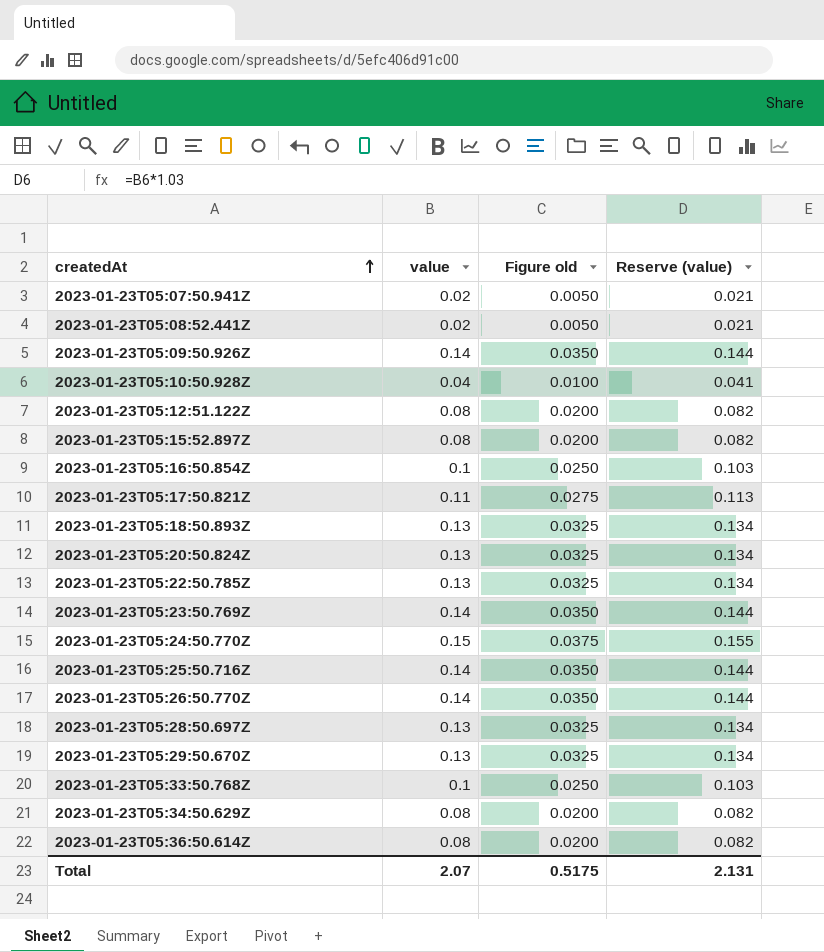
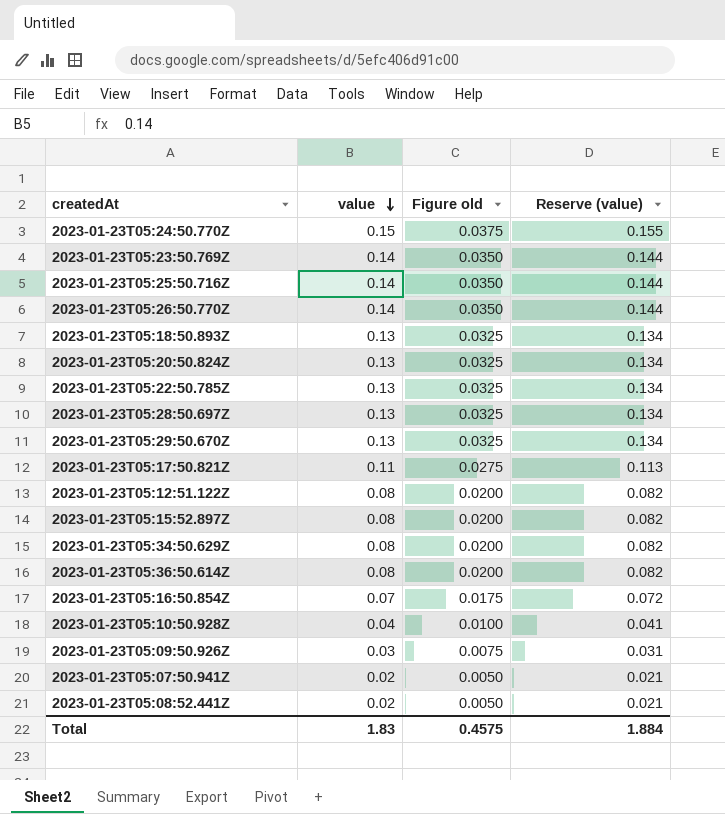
row order: createdAt ascending -> value descending
row 2023-01-23T05:33:50.768Z: 0.1 | 0.0250 | 0.103 -> none
2023-01-23T05:16:50.854Z | value: 0.1 -> 0.07
2023-01-23T05:16:50.854Z | Figure old: 0.0250 -> 0.0175
2023-01-23T05:16:50.854Z | Reserve (value): 0.103 -> 0.072
2023-01-23T05:09:50.926Z | value: 0.14 -> 0.03
2023-01-23T05:09:50.926Z | Figure old: 0.0350 -> 0.0075
2023-01-23T05:09:50.926Z | Reserve (value): 0.144 -> 0.031
Total | value: 2.07 -> 1.83
Total | Figure old: 0.5175 -> 0.4575
Total | Reserve (value): 2.131 -> 1.884

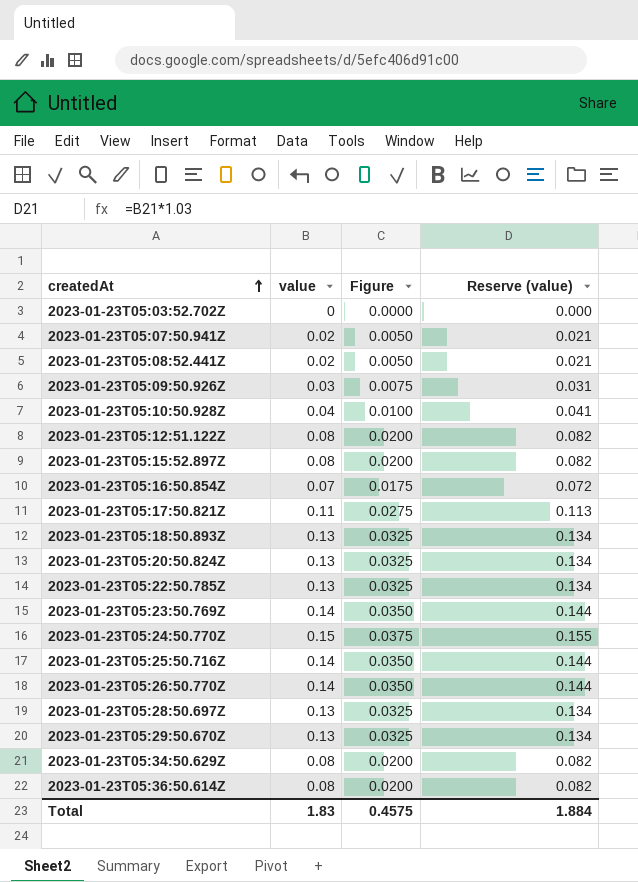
row order: value descending -> createdAt ascending
column name: Figure old -> Figure
row 2023-01-23T05:03:52.702Z: none -> 0 | 0.0000 | 0.000

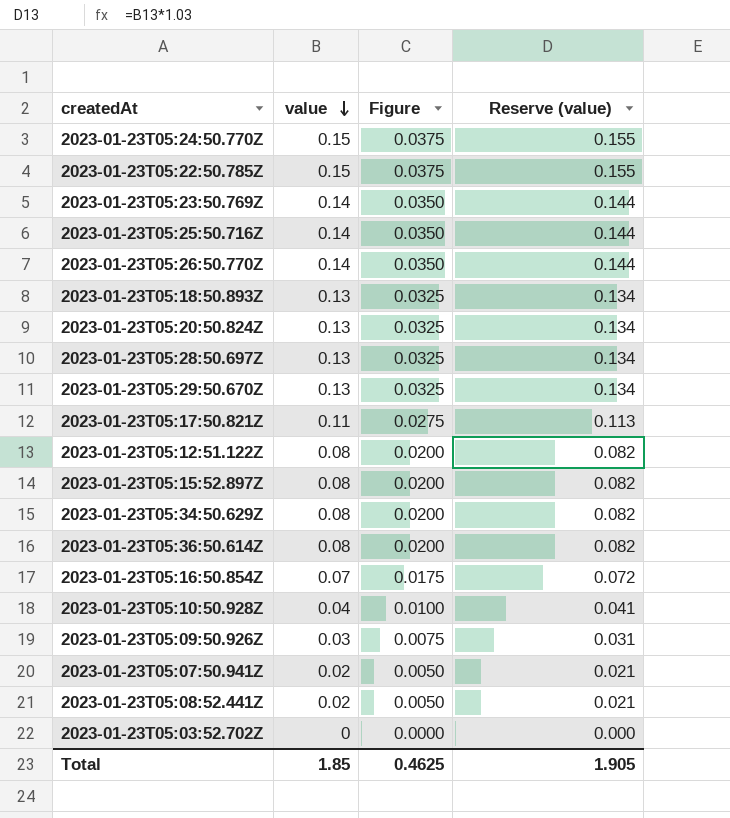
row order: createdAt ascending -> value descending
2023-01-23T05:22:50.785Z | value: 0.13 -> 0.15
2023-01-23T05:22:50.785Z | Figure: 0.0325 -> 0.0375
2023-01-23T05:22:50.785Z | Reserve (value): 0.134 -> 0.155
Total | value: 1.83 -> 1.85
Total | Figure: 0.4575 -> 0.4625
Total | Reserve (value): 1.884 -> 1.905

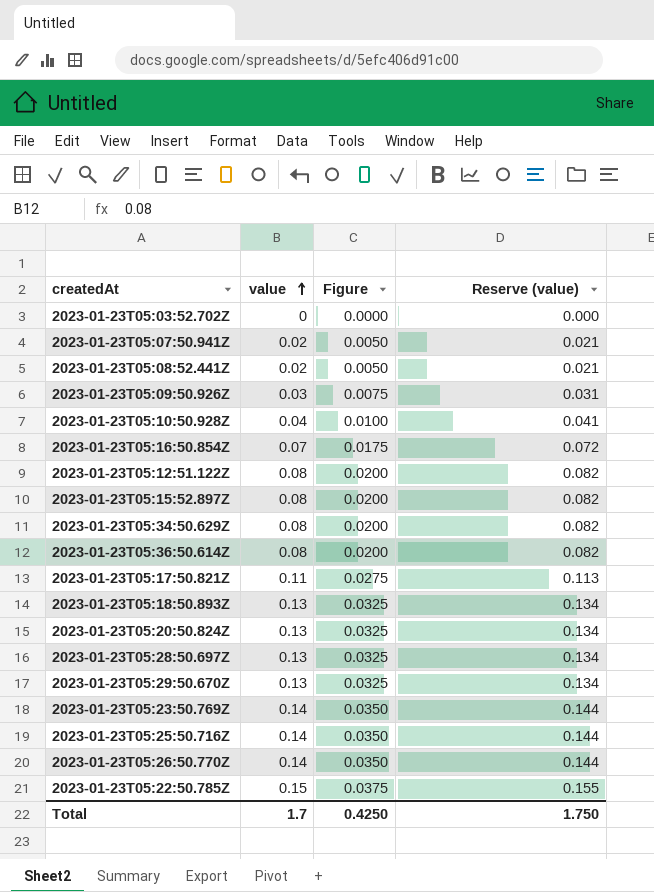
row order: value descending -> value ascending
row 2023-01-23T05:24:50.770Z: 0.15 | 0.0375 | 0.155 -> none
Total | value: 1.85 -> 1.7
Total | Figure: 0.4625 -> 0.4250
Total | Reserve (value): 1.905 -> 1.750

